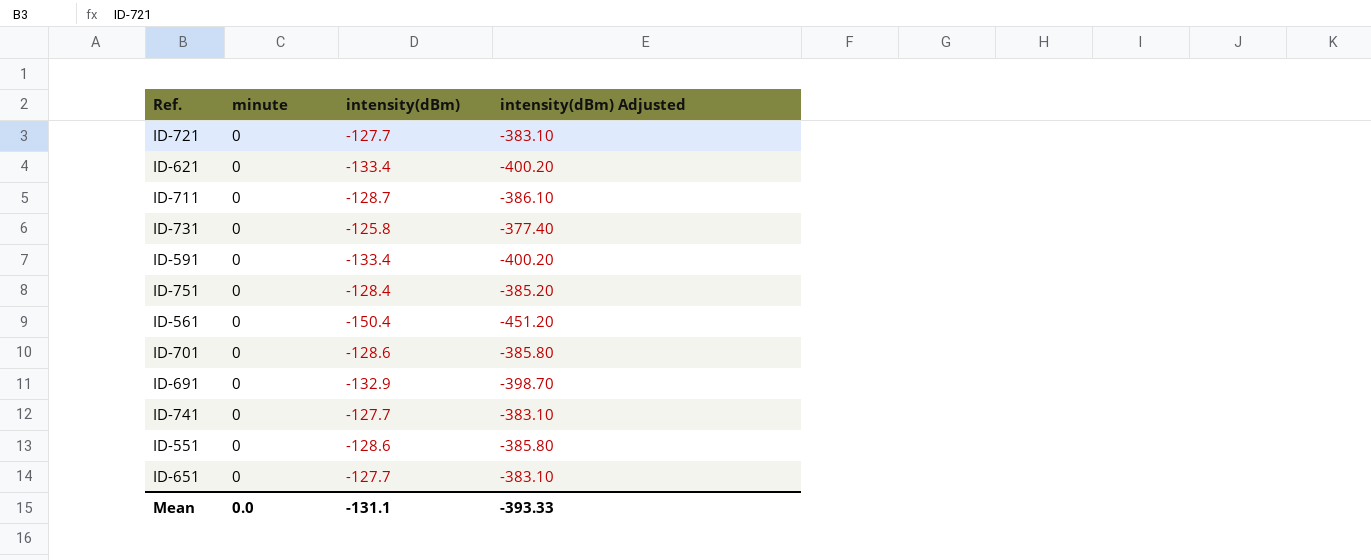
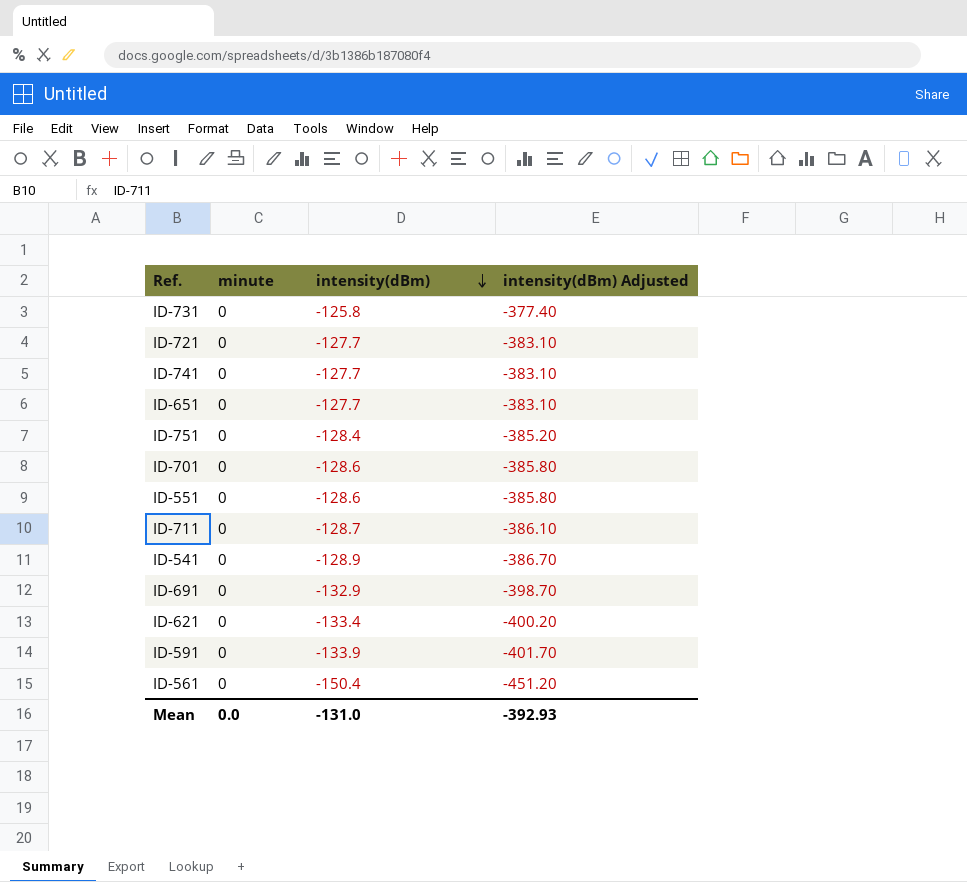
row order: none -> intensity(dBm) descending
row ID-541: none -> 0 | -128.9 | -386.70
ID-591 | intensity(dBm): -133.4 -> -133.9
ID-591 | intensity(dBm) Adjusted: -400.20 -> -401.70
Mean | intensity(dBm): -131.1 -> -131.0
Mean | intensity(dBm) Adjusted: -393.33 -> -392.93

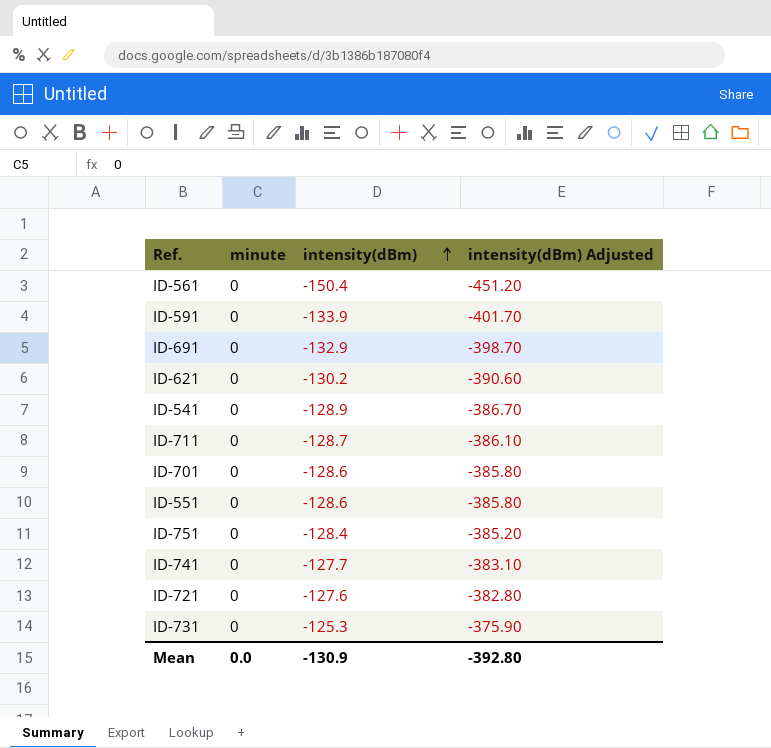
row order: intensity(dBm) descending -> intensity(dBm) ascending
row ID-651: 0 | -127.7 | -383.10 -> none
ID-621 | intensity(dBm): -133.4 -> -130.2
ID-621 | intensity(dBm) Adjusted: -400.20 -> -390.60
ID-721 | intensity(dBm): -127.7 -> -127.6
ID-721 | intensity(dBm) Adjusted: -383.10 -> -382.80
ID-731 | intensity(dBm): -125.8 -> -125.3
ID-731 | intensity(dBm) Adjusted: -377.40 -> -375.90
Mean | intensity(dBm): -131.0 -> -130.9
Mean | intensity(dBm) Adjusted: -392.93 -> -392.80

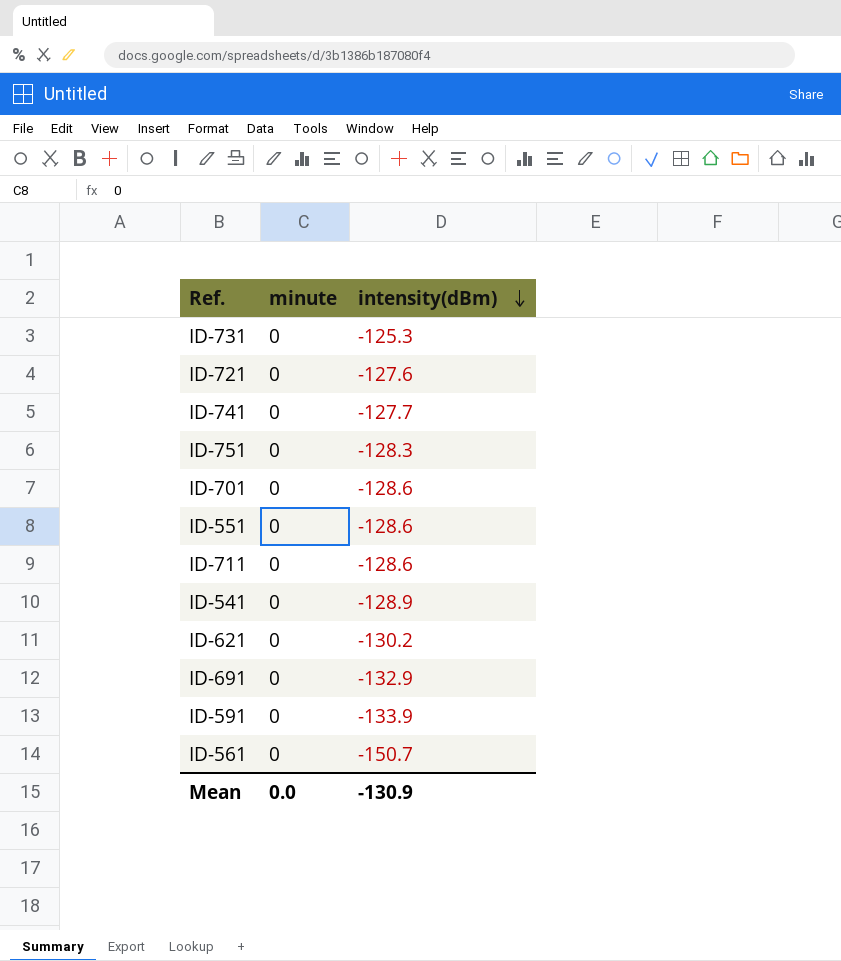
row order: intensity(dBm) ascending -> intensity(dBm) descending
column intensity(dBm) Adjusted | formula: [intensity(dBm)] * 3 -> none
ID-751 | intensity(dBm): -128.4 -> -128.3
ID-711 | intensity(dBm): -128.7 -> -128.6
ID-561 | intensity(dBm): -150.4 -> -150.7

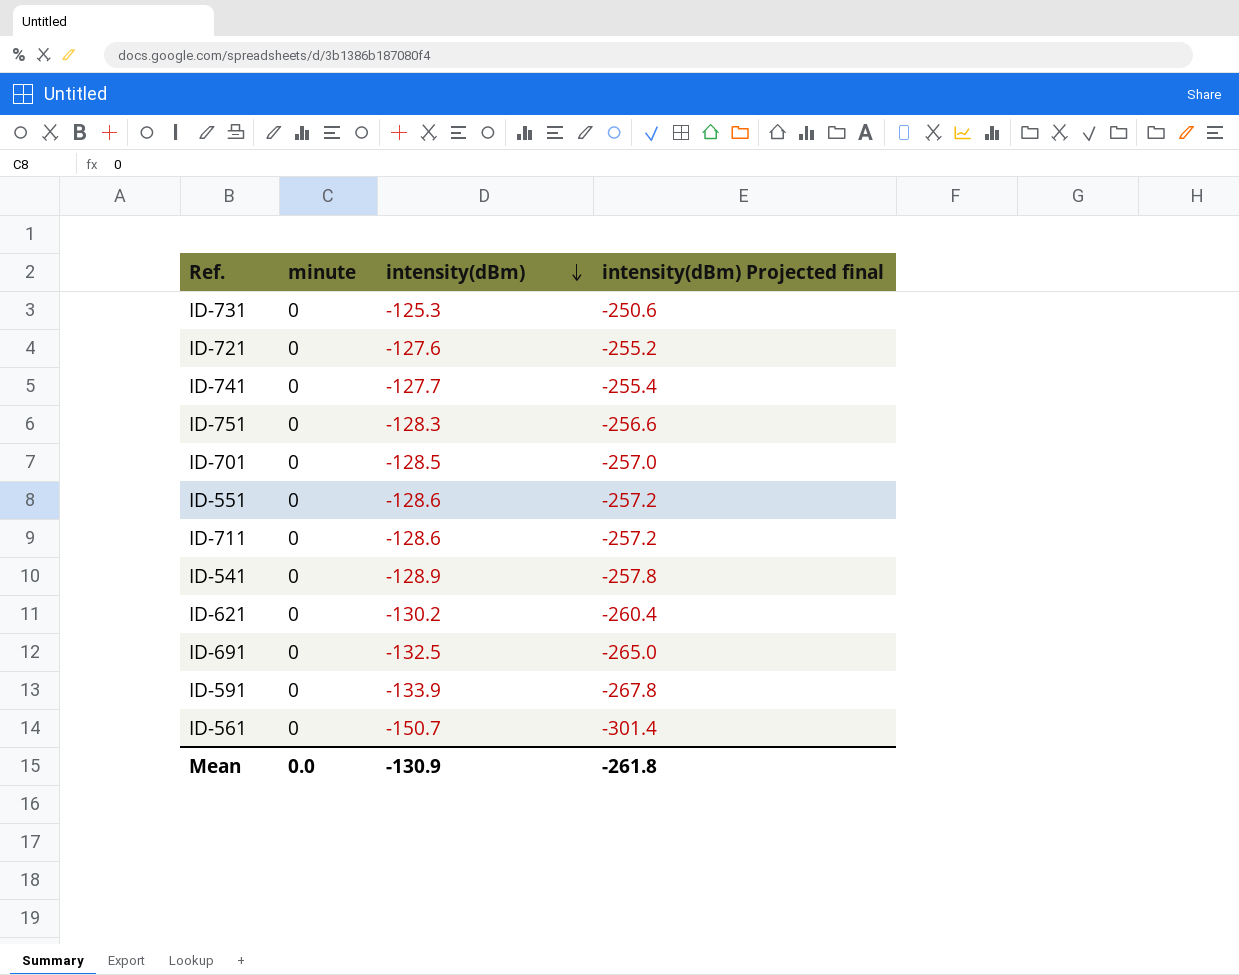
column intensity(dBm) Projected final | formula: none -> [intensity(dBm)] * 2
ID-701 | intensity(dBm): -128.6 -> -128.5
ID-691 | intensity(dBm): -132.9 -> -132.5

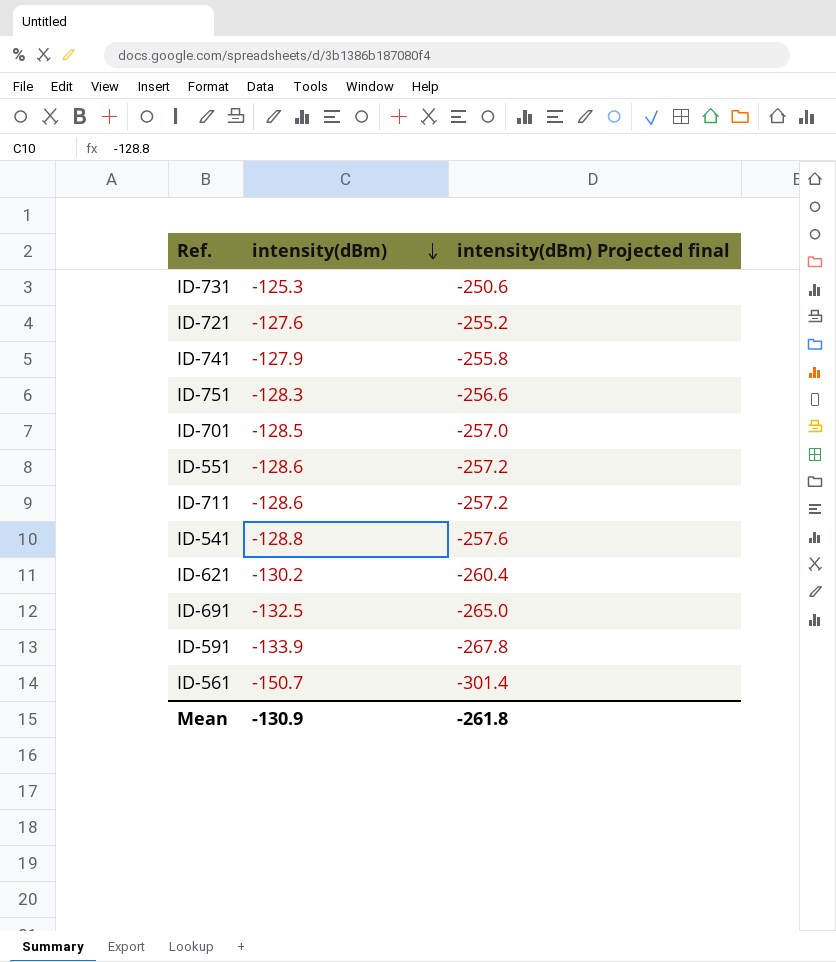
column minute | position: 2 -> none
ID-741 | intensity(dBm): -127.7 -> -127.9
ID-741 | intensity(dBm) Projected final: -255.4 -> -255.8
ID-541 | intensity(dBm): -128.9 -> -128.8
ID-541 | intensity(dBm) Projected final: -257.8 -> -257.6

